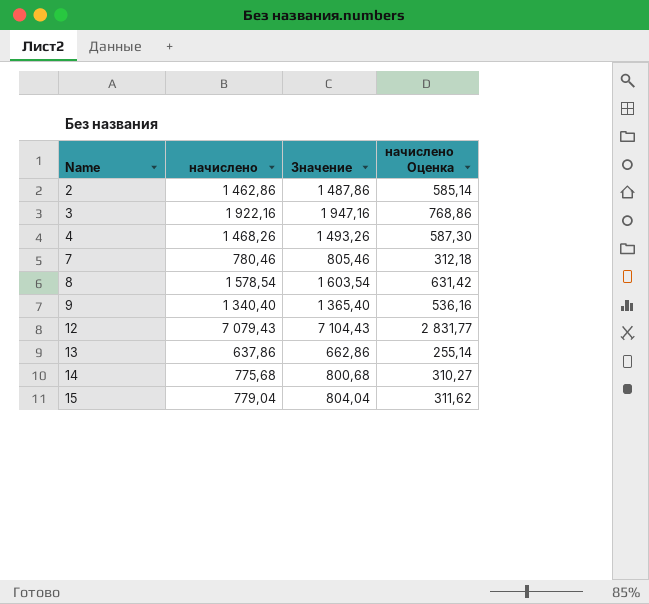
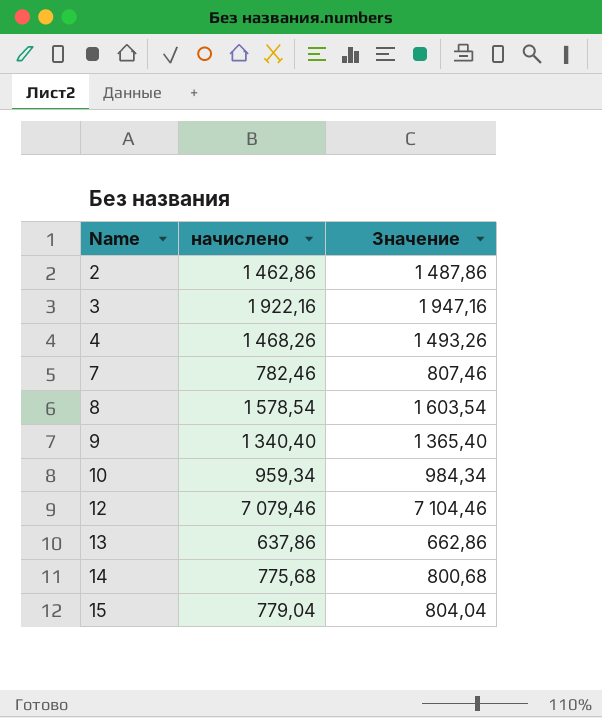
column начислено Оценка | formula: [начислено] * 0,4 -> none
7 | начислено: 780,46 -> 782,46
7 | Значение: 805,46 -> 807,46
row 10: none -> 959,34 | 984,34
12 | начислено: 7 079,43 -> 7 079,46
12 | Значение: 7 104,43 -> 7 104,46

